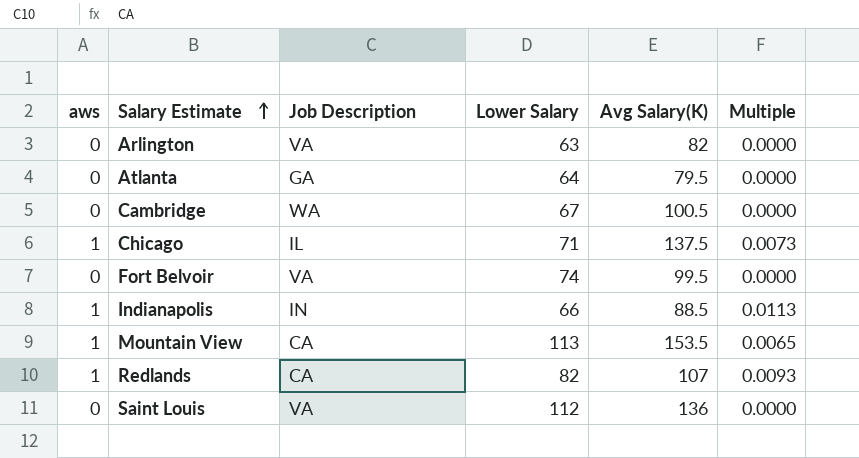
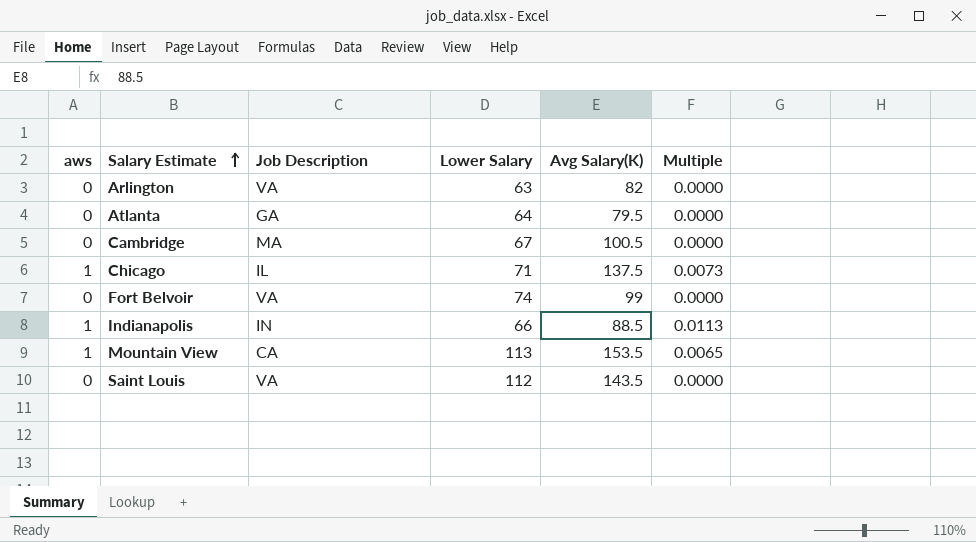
row Redlands: 1 | CA | 82 | 107 | 0.0093 -> none
Cambridge | Job Description: WA -> MA
Fort Belvoir | Avg Salary(K): 99.5 -> 99
Saint Louis | Avg Salary(K): 136 -> 143.5

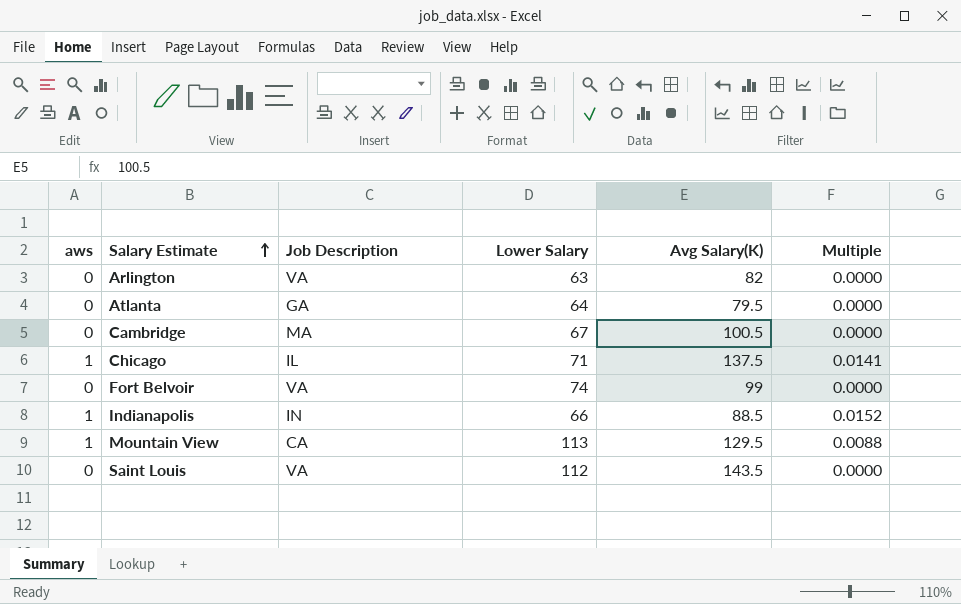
column Multiple | formula: [aws] / [Avg Salary(K)] -> [aws] / [Lower Salary]
Mountain View | Avg Salary(K): 153.5 -> 129.5

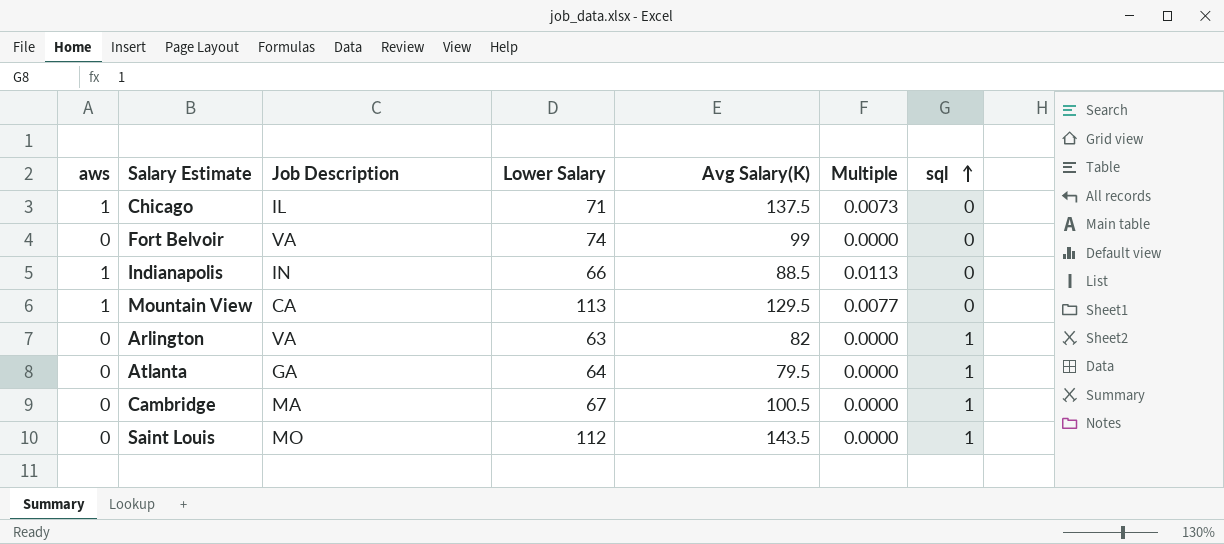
row order: Salary Estimate ascending -> sql ascending
column Multiple | formula: [aws] / [Lower Salary] -> [aws] / [Avg Salary(K)]
column sql | position: none -> 7
Saint Louis | Job Description: VA -> MO

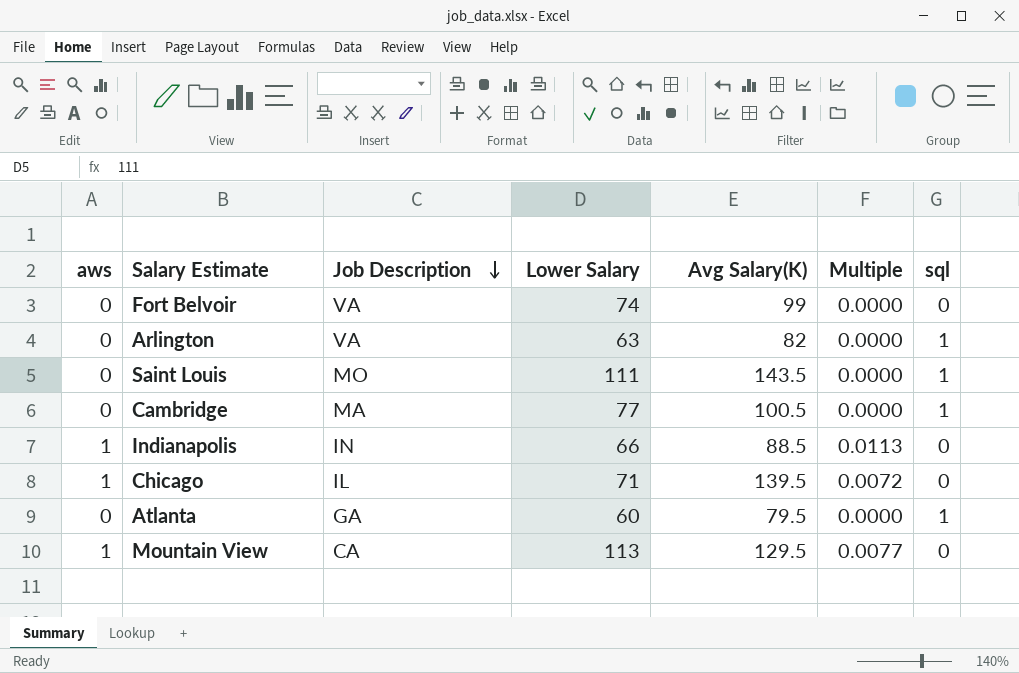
row order: sql ascending -> Job Description descending
Saint Louis | Lower Salary: 112 -> 111
Cambridge | Lower Salary: 67 -> 77
Chicago | Avg Salary(K): 137.5 -> 139.5
Chicago | Multiple: 0.0073 -> 0.0072
Atlanta | Lower Salary: 64 -> 60

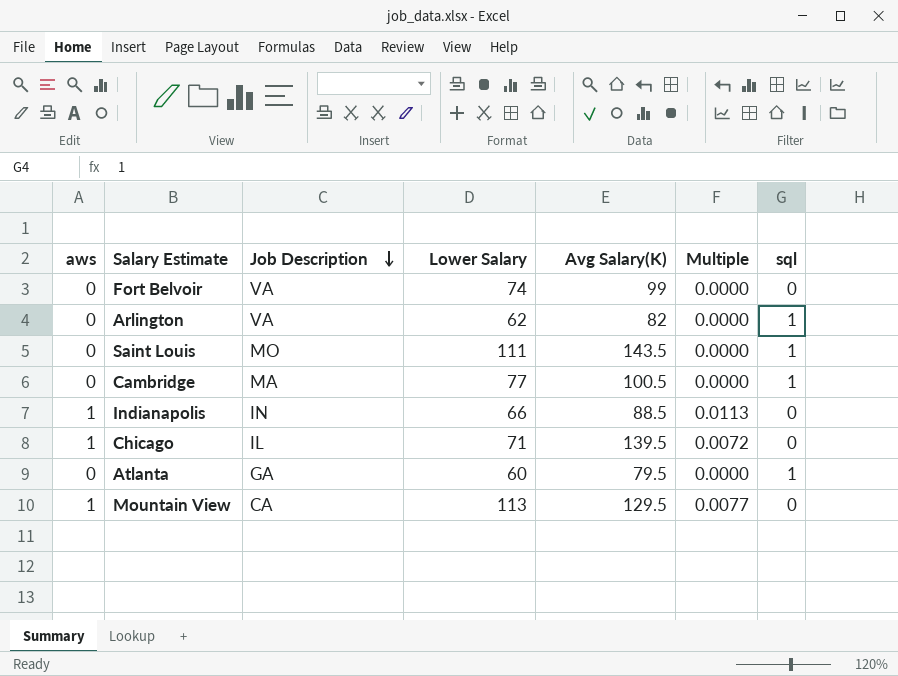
Arlington | Lower Salary: 63 -> 62

